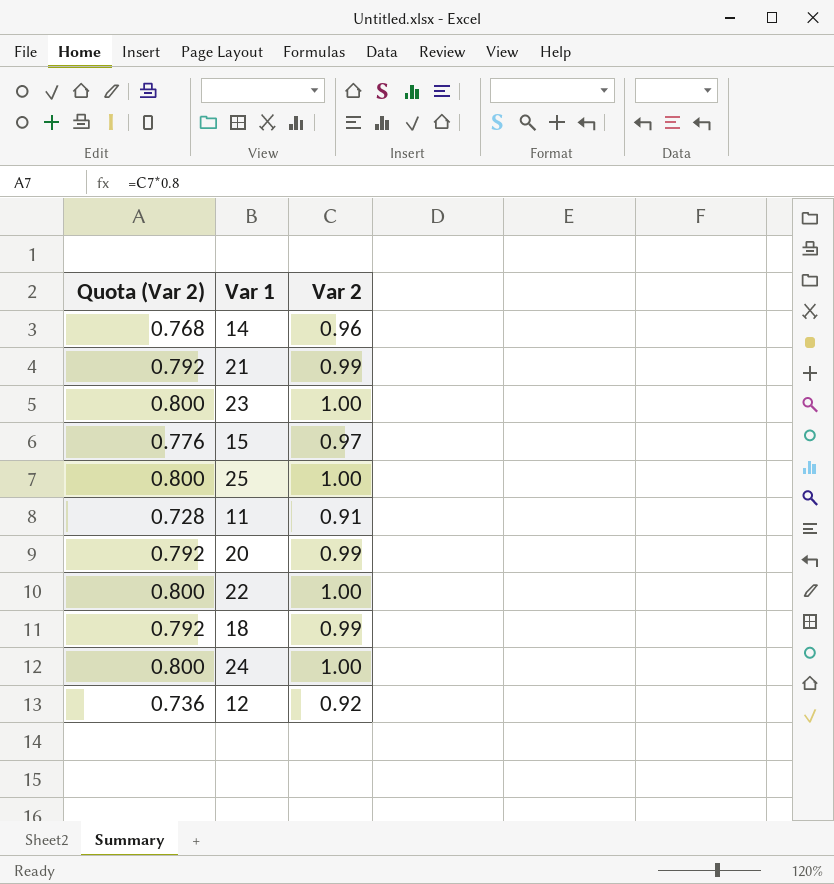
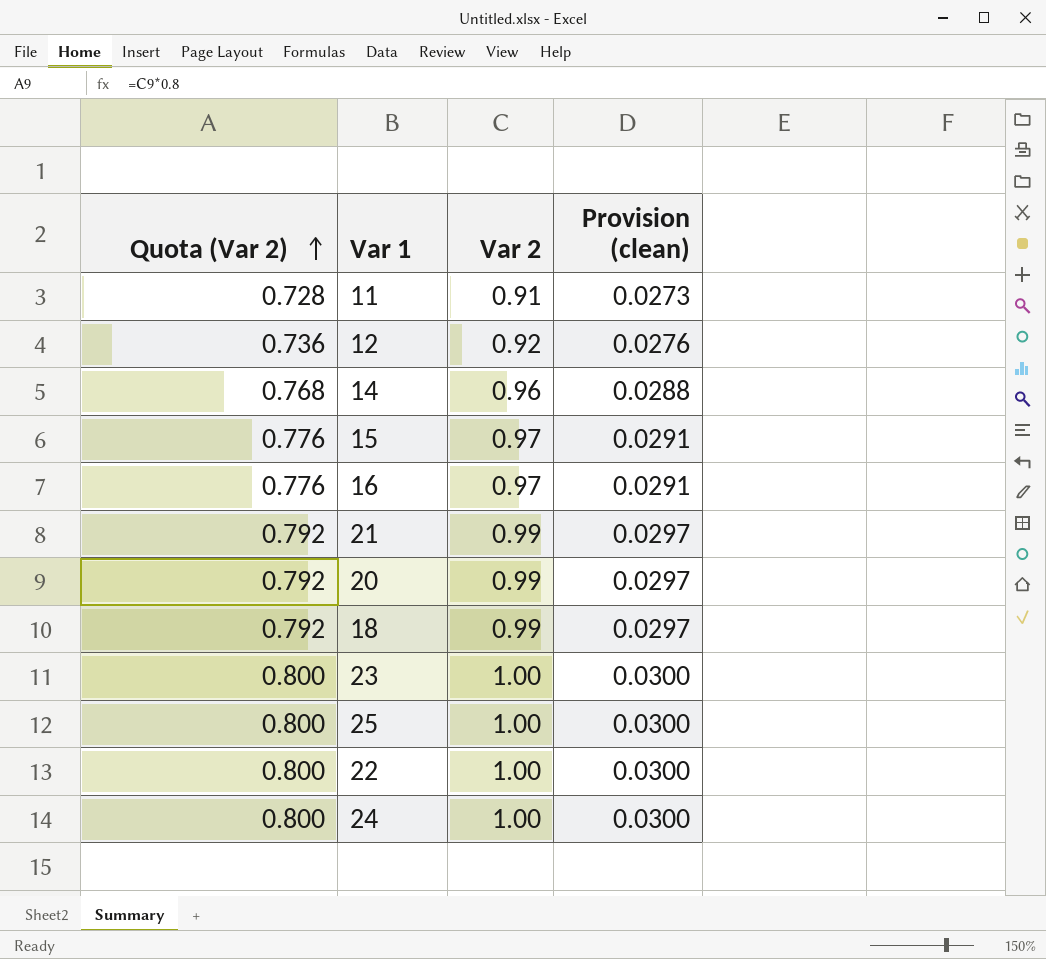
row order: none -> Quota (Var 2) ascending
column Provision (clean) | formula: none -> [Var 2] * 0.03
row 16: none -> 0.776 | 0.97 | 0.0291

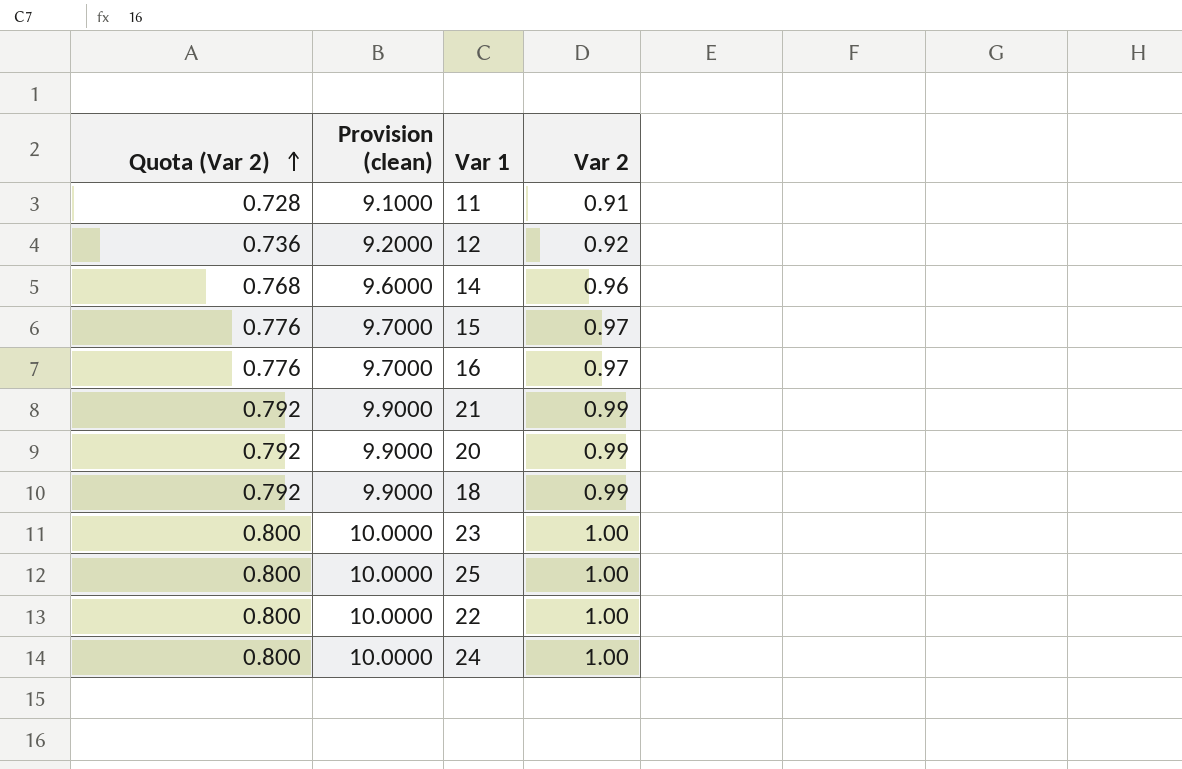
column Provision (clean) | formula: [Var 2] * 0.03 -> [Var 2] * 10
column Provision (clean) | position: 4 -> 2

